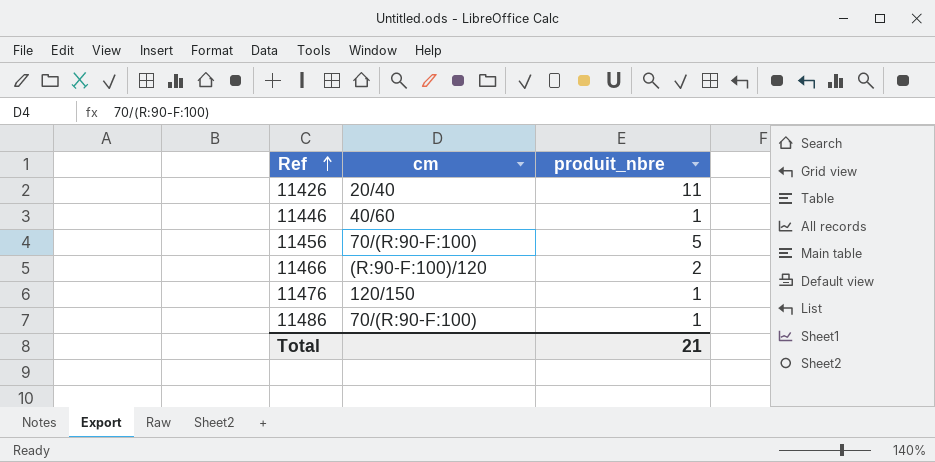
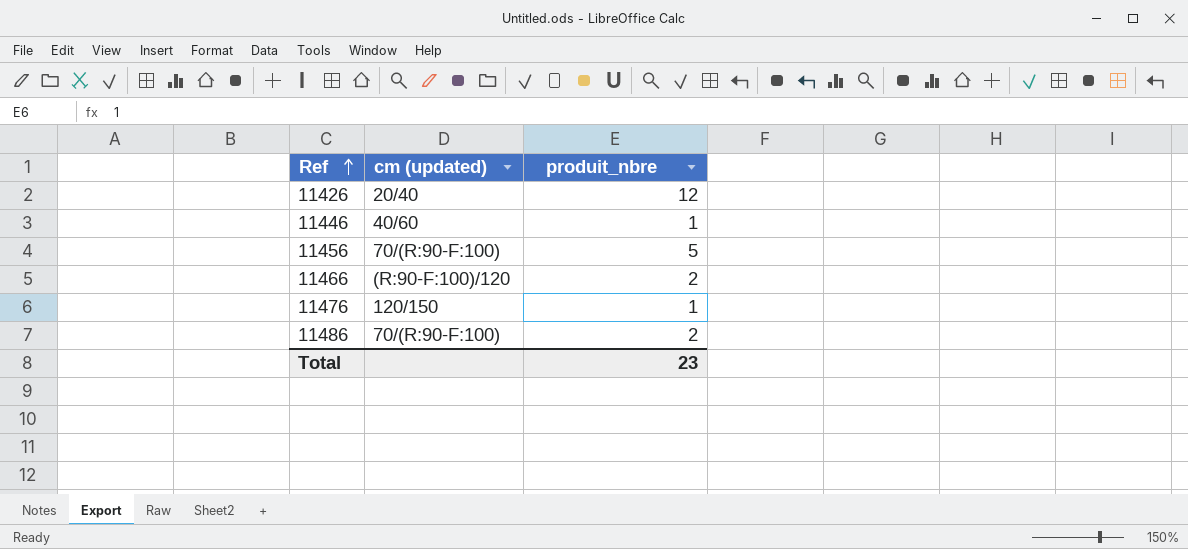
column name: cm -> cm (updated)
11426 | produit_nbre: 11 -> 12
11486 | produit_nbre: 1 -> 2
Total | produit_nbre: 21 -> 23

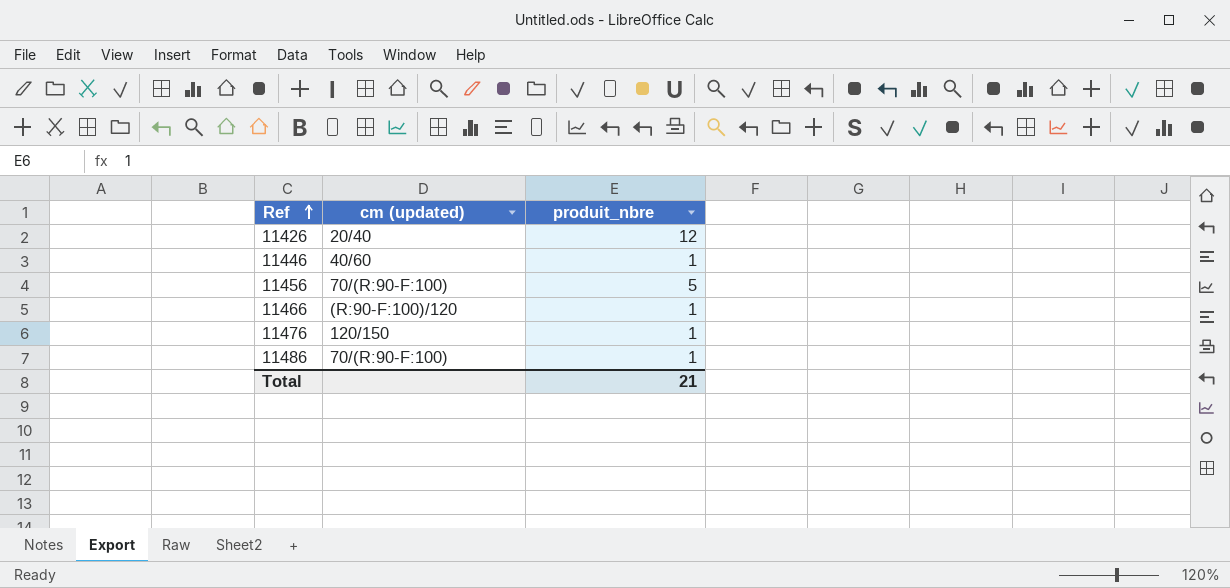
11466 | produit_nbre: 2 -> 1
11486 | produit_nbre: 2 -> 1
Total | produit_nbre: 23 -> 21

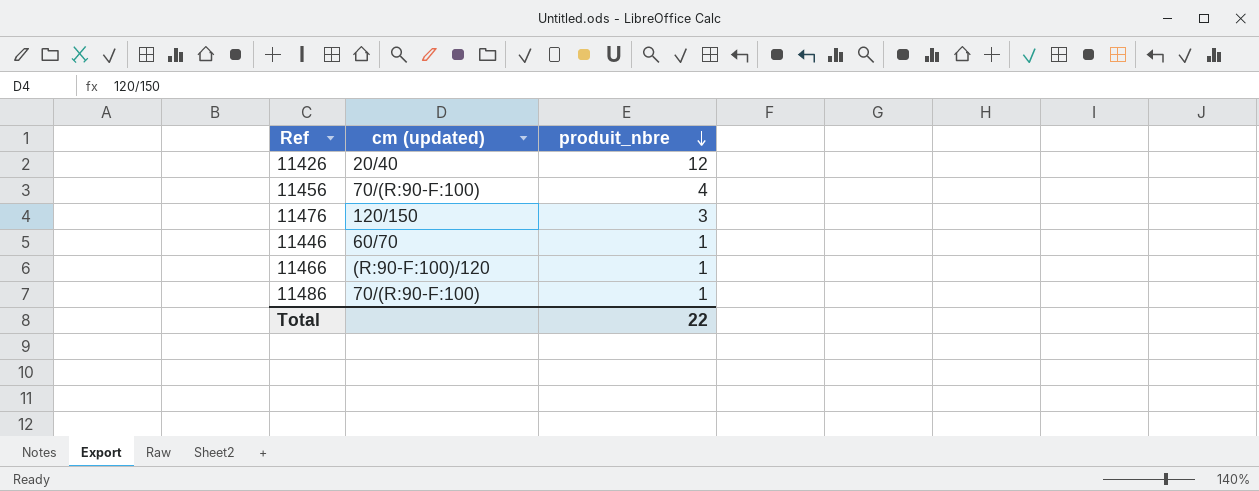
row order: Ref ascending -> produit_nbre descending
11456 | produit_nbre: 5 -> 4
11476 | produit_nbre: 1 -> 3
11446 | cm (updated): 40/60 -> 60/70
Total | produit_nbre: 21 -> 22

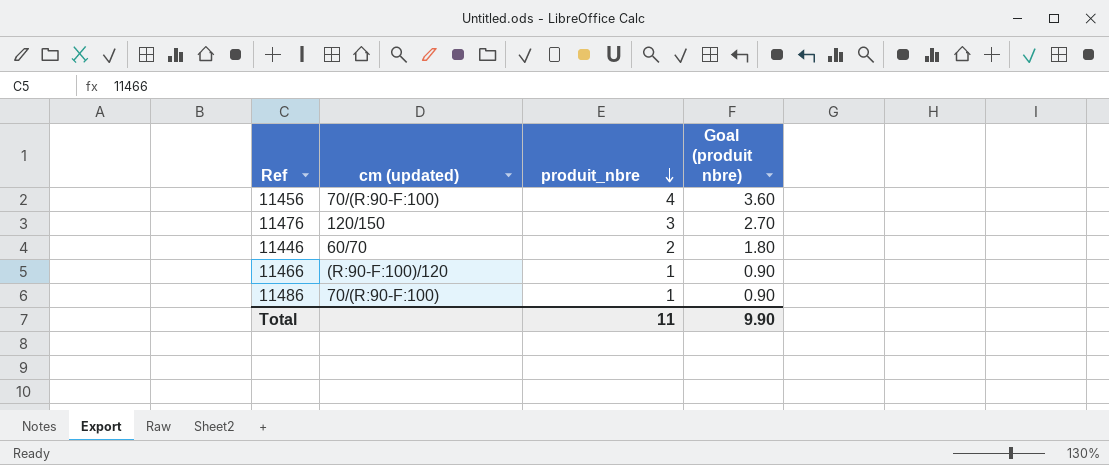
column Goal (produit nbre) | formula: none -> [produit_nbre] * 0.9
row 11426: 20/40 | 12 -> none
11446 | produit_nbre: 1 -> 2
Total | produit_nbre: 22 -> 11

